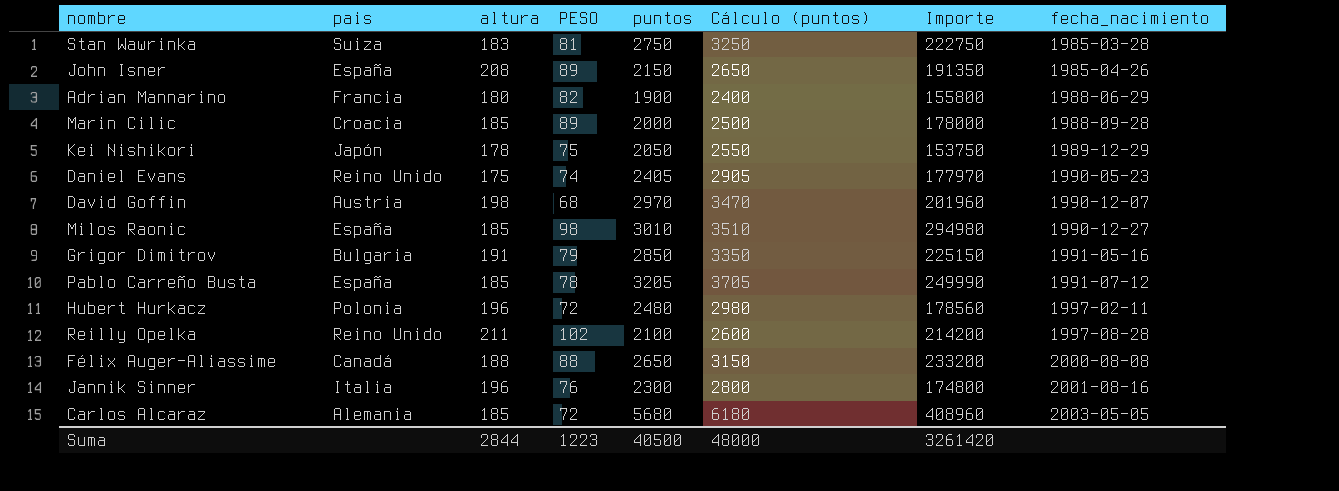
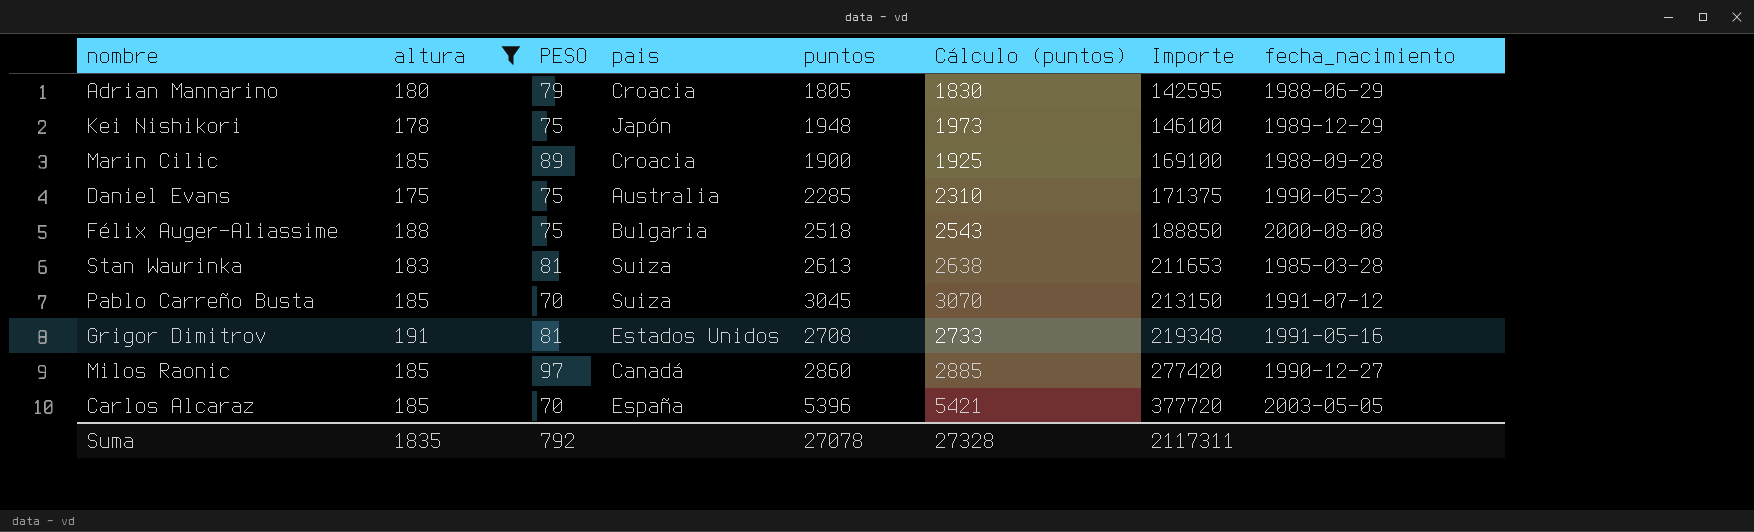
filter: none -> altura <= 191
row order: fecha_nacimiento ascending -> Importe ascending
column pais | position: 2 -> 4
column Cálculo (puntos) | formula: [puntos] + 500 -> [puntos] + 25
Adrian Mannarino | PESO: 82 -> 79
Adrian Mannarino | pais: Francia -> Croacia
Adrian Mannarino | puntos: 1900 -> 1805
Adrian Mannarino | Importe: 155800 -> 142595
Kei Nishikori | puntos: 2050 -> 1948
Kei Nishikori | Importe: 153750 -> 146100
Marin Cilic | puntos: 2000 -> 1900
Marin Cilic | Importe: 178000 -> 169100
Daniel Evans | PESO: 74 -> 75
Daniel Evans | pais: Reino Unido -> Australia
Daniel Evans | puntos: 2405 -> 2285
Daniel Evans | Importe: 177970 -> 171375
Félix Auger-Aliassime | PESO: 88 -> 75
Félix Auger-Aliassime | pais: Canadá -> Bulgaria
Félix Auger-Aliassime | puntos: 2650 -> 2518
Félix Auger-Aliassime | Importe: 233200 -> 188850
Stan Wawrinka | puntos: 2750 -> 2613
Stan Wawrinka | Importe: 222750 -> 211653
Pablo Carreño Busta | PESO: 78 -> 70
Pablo Carreño Busta | pais: España -> Suiza
Pablo Carreño Busta | puntos: 3205 -> 3045
Pablo Carreño Busta | Importe: 249990 -> 213150
Grigor Dimitrov | PESO: 79 -> 81
Grigor Dimitrov | pais: Bulgaria -> Estados Unidos
Grigor Dimitrov | puntos: 2850 -> 2708
Grigor Dimitrov | Importe: 225150 -> 219348
Milos Raonic | PESO: 98 -> 97
Milos Raonic | pais: España -> Canadá
Milos Raonic | puntos: 3010 -> 2860
Milos Raonic | Importe: 294980 -> 277420
Carlos Alcaraz | PESO: 72 -> 70
Carlos Alcaraz | pais: Alemania -> España
Carlos Alcaraz | puntos: 5680 -> 5396
Carlos Alcaraz | Importe: 408960 -> 377720
Suma | altura: 2844 -> 1835
Suma | PESO: 1223 -> 792
Suma | puntos: 40500 -> 27078
Suma | Cálculo (puntos): 48000 -> 27328
Suma | Importe: 3261420 -> 2117311

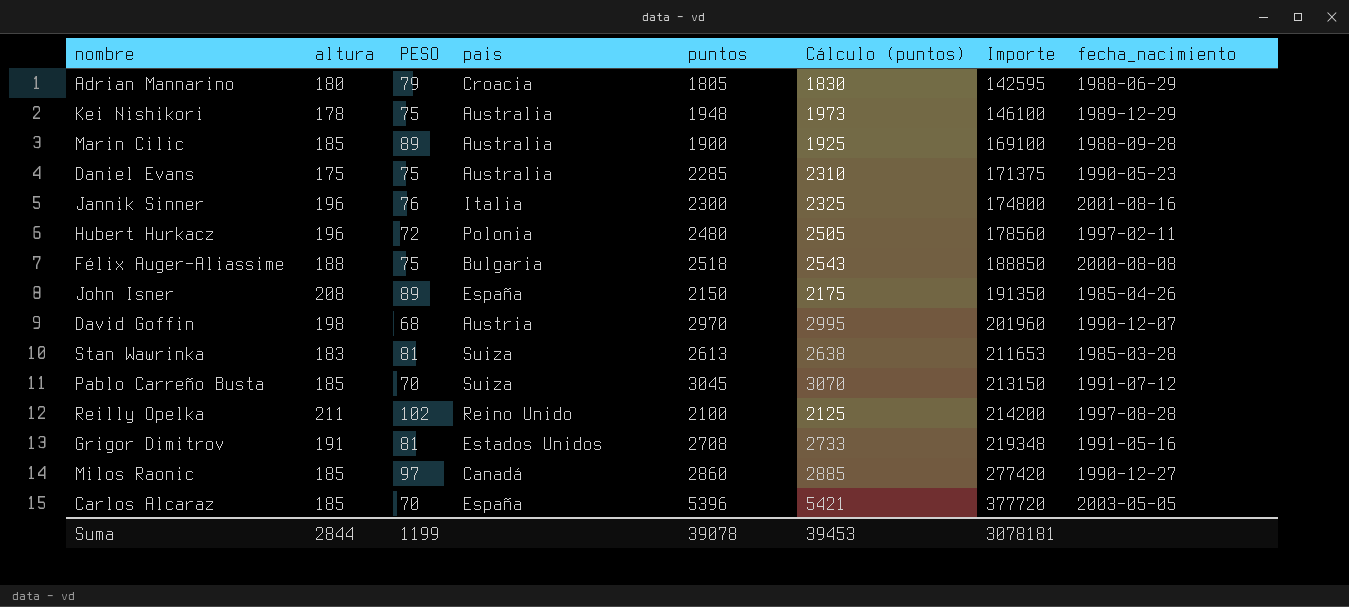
filter: altura <= 191 -> none
Kei Nishikori | pais: Japón -> Australia
Marin Cilic | pais: Croacia -> Australia
Suma | altura: 1835 -> 2844
Suma | PESO: 792 -> 1199
Suma | puntos: 27078 -> 39078
Suma | Cálculo (puntos): 27328 -> 39453
Suma | Importe: 2117311 -> 3078181

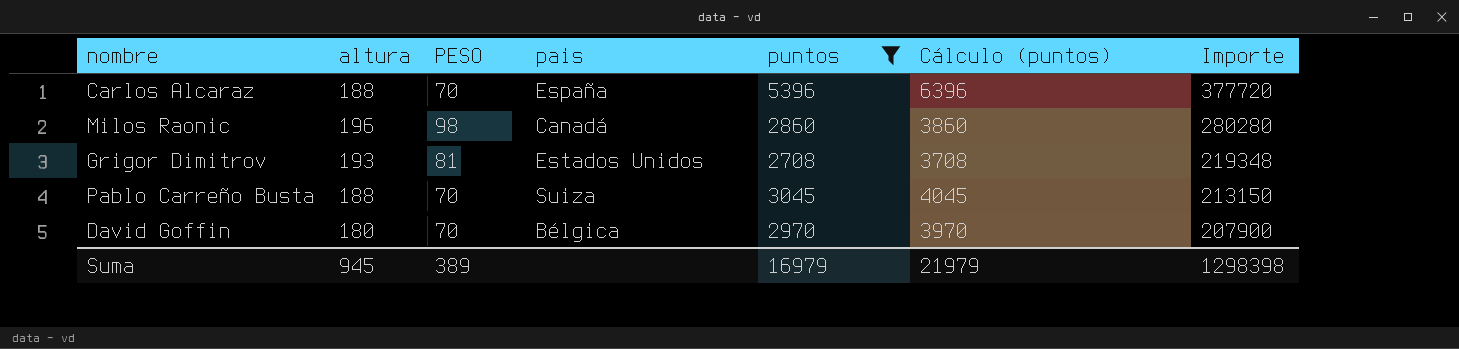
filter: none -> puntos >= 2708
row order: Importe ascending -> Importe descending
column fecha_nacimiento | position: 8 -> none
column Cálculo (puntos) | formula: [puntos] + 25 -> [puntos] + 1000
Carlos Alcaraz | altura: 185 -> 188
Milos Raonic | altura: 185 -> 196
Milos Raonic | PESO: 97 -> 98
Milos Raonic | Importe: 277420 -> 280280
Grigor Dimitrov | altura: 191 -> 193
Pablo Carreño Busta | altura: 185 -> 188
David Goffin | altura: 198 -> 180
David Goffin | PESO: 68 -> 70
David Goffin | pais: Austria -> Bélgica
David Goffin | Importe: 201960 -> 207900
Suma | altura: 2844 -> 945
Suma | PESO: 1199 -> 389
Suma | puntos: 39078 -> 16979
Suma | Cálculo (puntos): 39453 -> 21979
Suma | Importe: 3078181 -> 1298398

